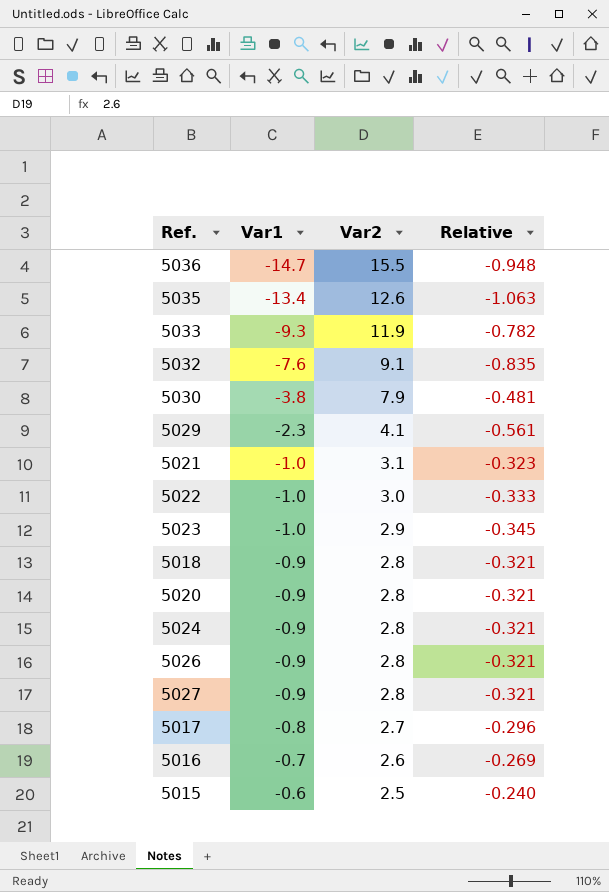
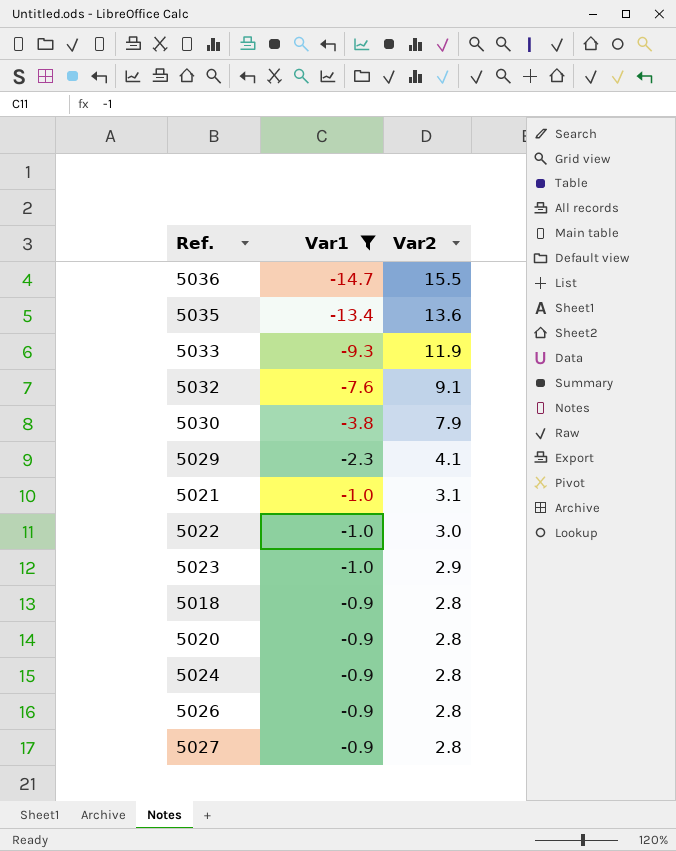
filter: none -> Var1 <= -0.9
column Relative | formula: [Var1] / [Var2] -> none
5035 | Var2: 12.6 -> 13.6

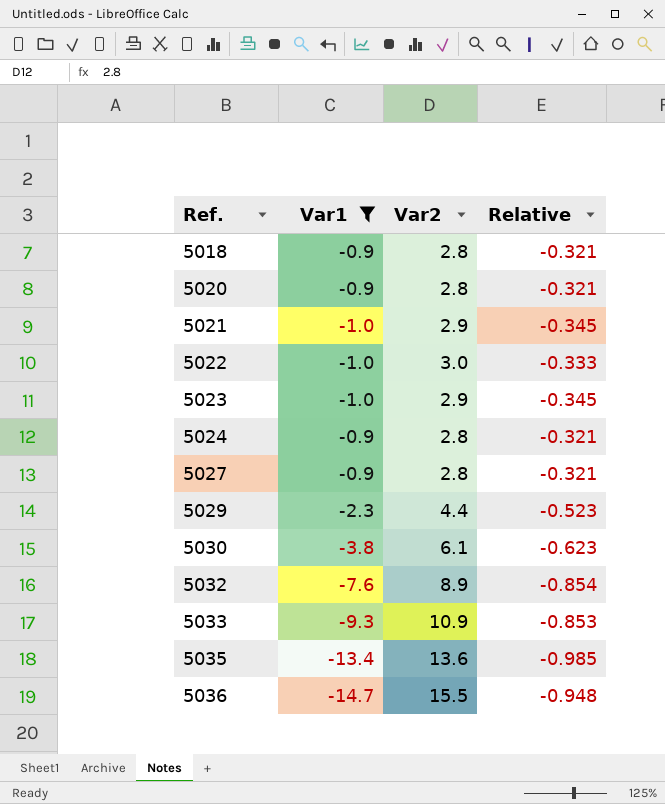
row order: Var1 ascending -> Ref. ascending
column Relative | formula: none -> [Var1] / [Var2]
row 5026: -0.9 | 2.8 -> none
5021 | Var2: 3.1 -> 2.9
5029 | Var2: 4.1 -> 4.4
5030 | Var2: 7.9 -> 6.1
5032 | Var2: 9.1 -> 8.9
5033 | Var2: 11.9 -> 10.9

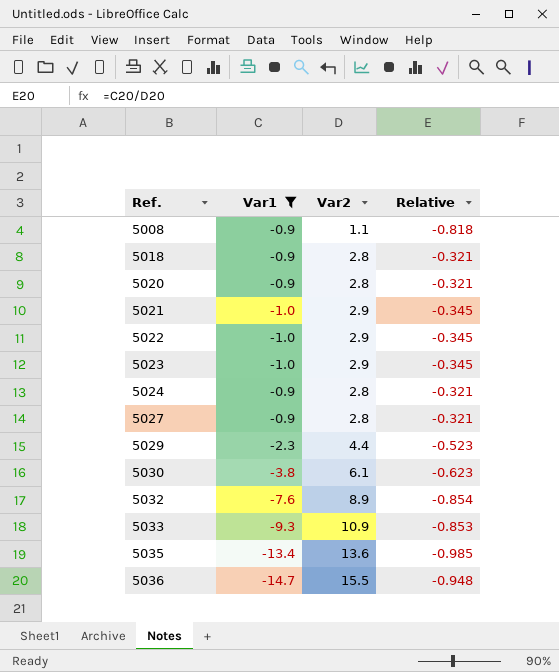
row 5008: none -> -0.9 | 1.1 | -0.818
5022 | Var2: 3.0 -> 2.9
5022 | Relative: -0.333 -> -0.345

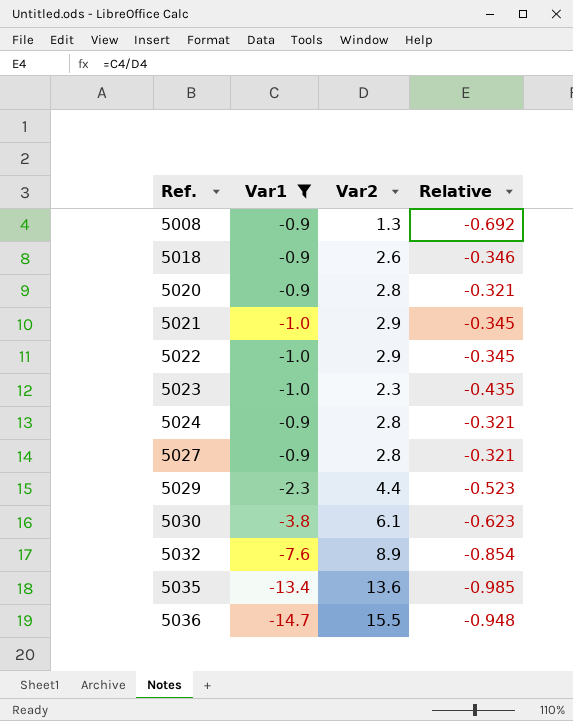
row 5033: -9.3 | 10.9 | -0.853 -> none
5008 | Var2: 1.1 -> 1.3
5008 | Relative: -0.818 -> -0.692
5018 | Var2: 2.8 -> 2.6
5018 | Relative: -0.321 -> -0.346
5023 | Var2: 2.9 -> 2.3
5023 | Relative: -0.345 -> -0.435

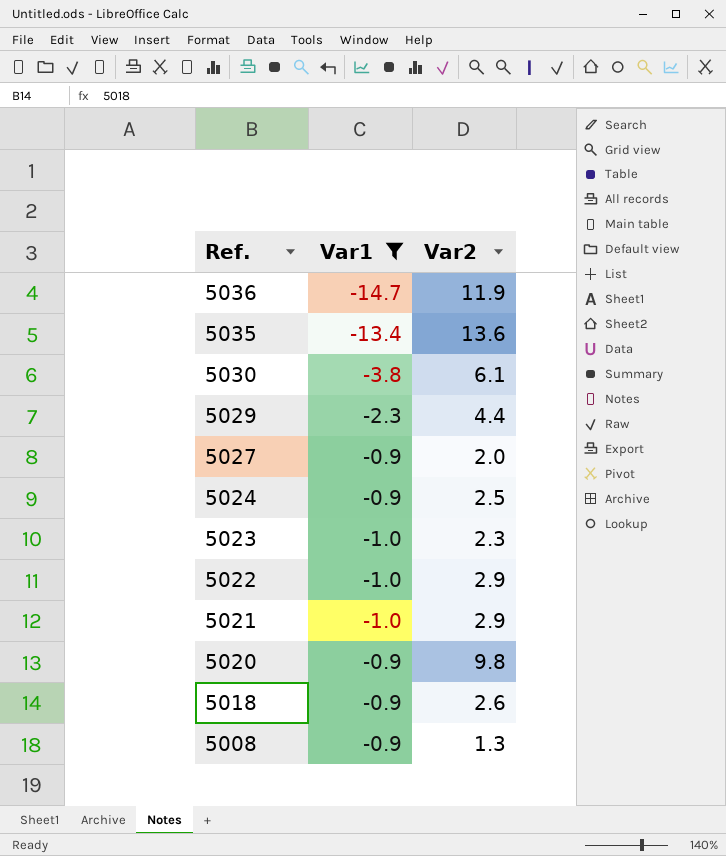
row order: Ref. ascending -> Ref. descending
column Relative | formula: [Var1] / [Var2] -> none
row 5032: -7.6 | 8.9 | -0.854 -> none
5036 | Var2: 15.5 -> 11.9
5027 | Var2: 2.8 -> 2.0
5024 | Var2: 2.8 -> 2.5
5020 | Var2: 2.8 -> 9.8

